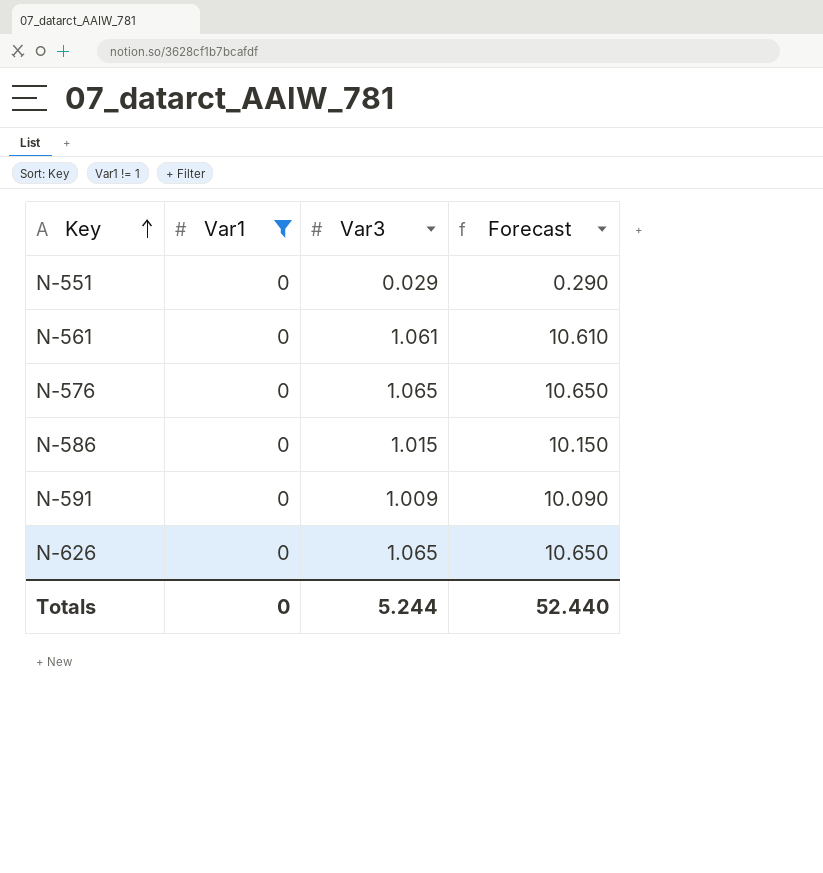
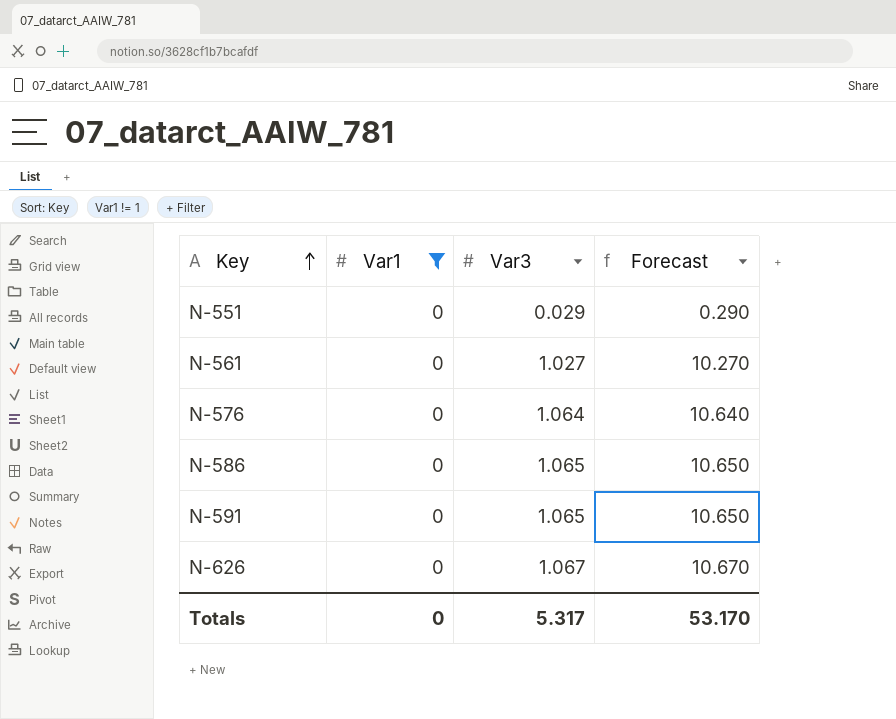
N-561 | Var3: 1.061 -> 1.027
N-561 | Forecast: 10.610 -> 10.270
N-576 | Var3: 1.065 -> 1.064
N-576 | Forecast: 10.650 -> 10.640
N-586 | Var3: 1.015 -> 1.065
N-586 | Forecast: 10.150 -> 10.650
N-591 | Var3: 1.009 -> 1.065
N-591 | Forecast: 10.090 -> 10.650
N-626 | Var3: 1.065 -> 1.067
N-626 | Forecast: 10.650 -> 10.670
Totals | Var3: 5.244 -> 5.317
Totals | Forecast: 52.440 -> 53.170

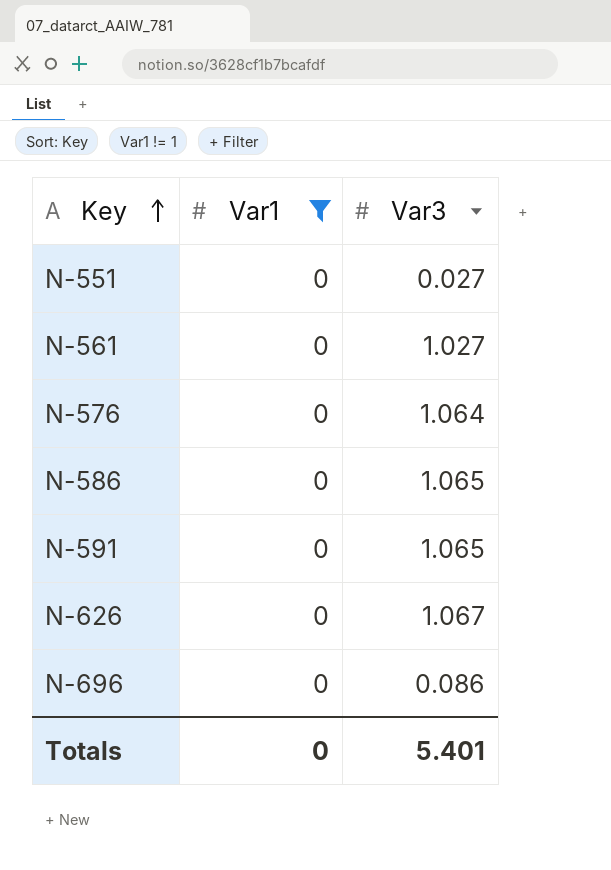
column Forecast | formula: [Var3] * 10 -> none
N-551 | Var3: 0.029 -> 0.027
row N-696: none -> 0 | 0.086
Totals | Var3: 5.317 -> 5.401

